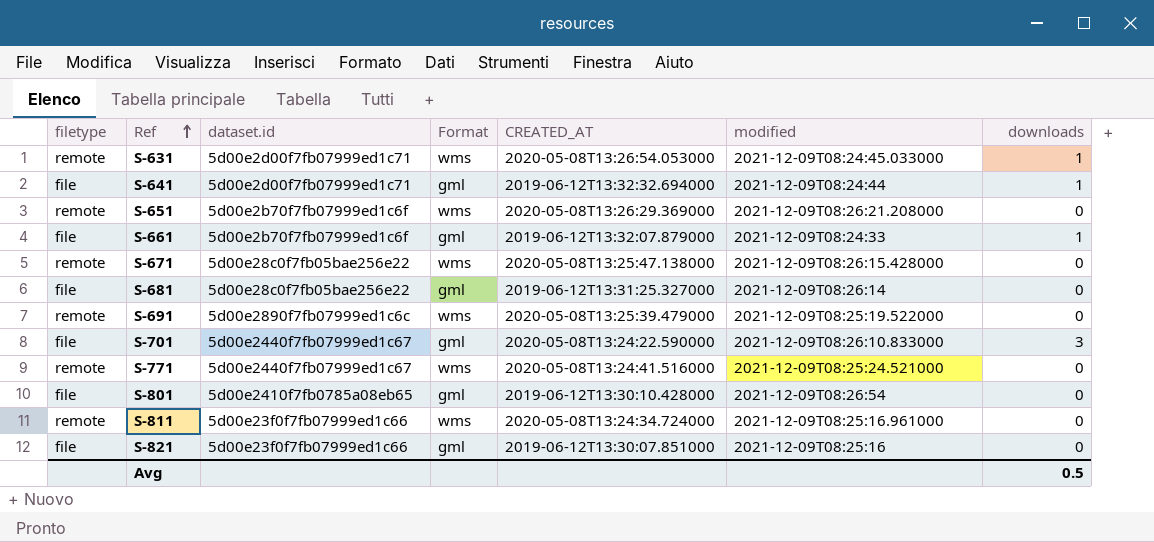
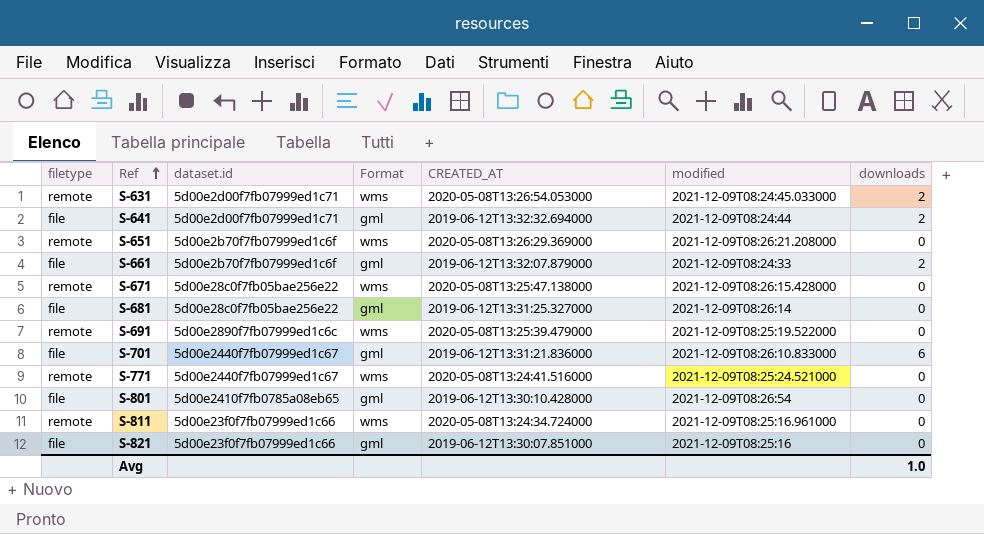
S-631 | downloads: 1 -> 2
S-641 | downloads: 1 -> 2
S-661 | downloads: 1 -> 2
S-701 | CREATED_AT: 2020-05-08T13:24:22.590000 -> 2019-06-12T13:31:21.836000
S-701 | downloads: 3 -> 6
Avg | downloads: 0.5 -> 1.0

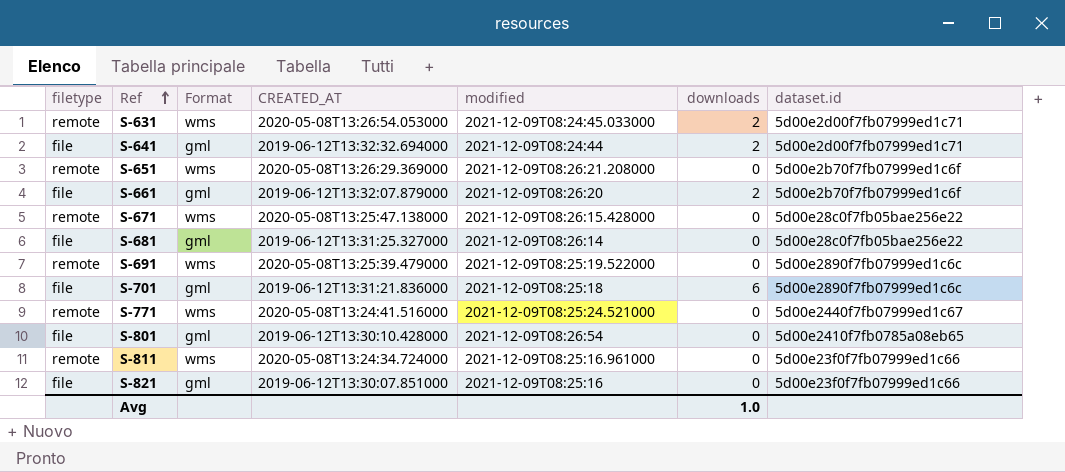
column dataset.id | position: 3 -> 7
S-661 | modified: 2021-12-09T08:24:33 -> 2021-12-09T08:26:20
S-701 | modified: 2021-12-09T08:26:10.833000 -> 2021-12-09T08:25:18
S-701 | dataset.id: 5d00e2440f7fb07999ed1c67 -> 5d00e2890f7fb07999ed1c6c

